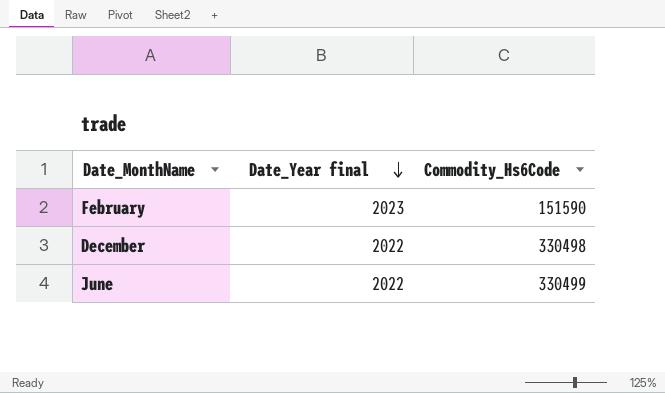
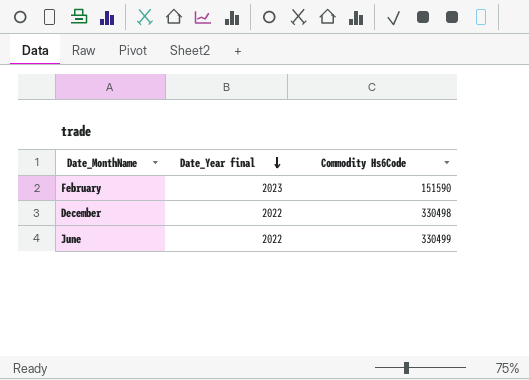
column name: Commodity_Hs6Code -> Commodity Hs6Code

